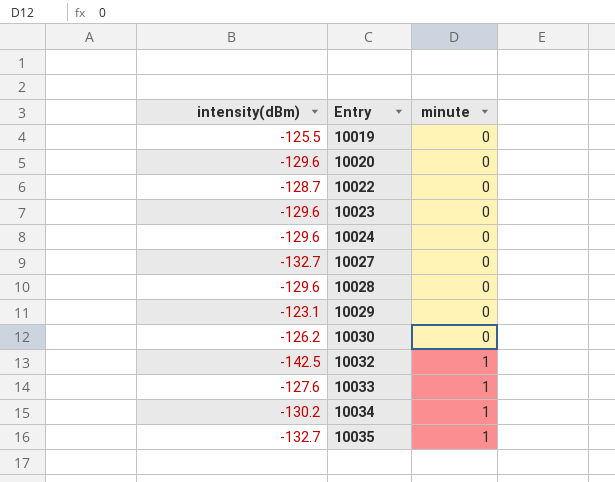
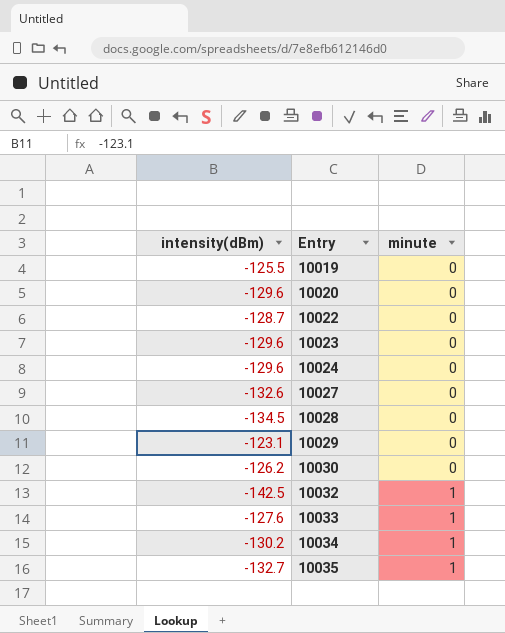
10027 | intensity(dBm): -132.7 -> -132.6
10028 | intensity(dBm): -129.6 -> -134.5

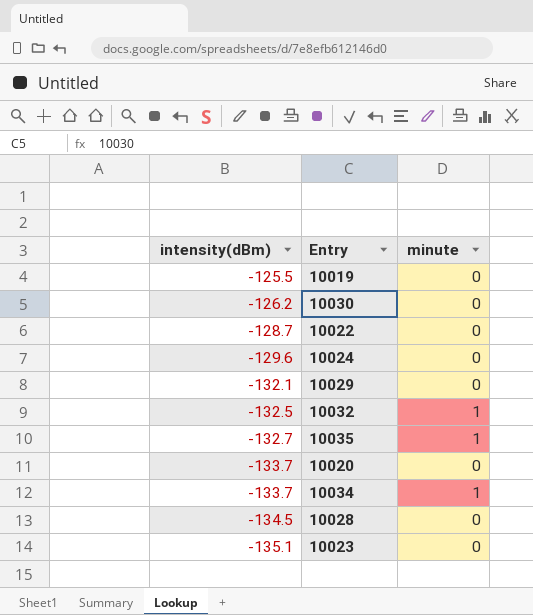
row order: Entry ascending -> intensity(dBm) descending
row 10027: -132.6 | 0 -> none
row 10033: -127.6 | 1 -> none
10029 | intensity(dBm): -123.1 -> -132.1
10032 | intensity(dBm): -142.5 -> -132.5
10020 | intensity(dBm): -129.6 -> -133.7
10034 | intensity(dBm): -130.2 -> -133.7
10023 | intensity(dBm): -129.6 -> -135.1

